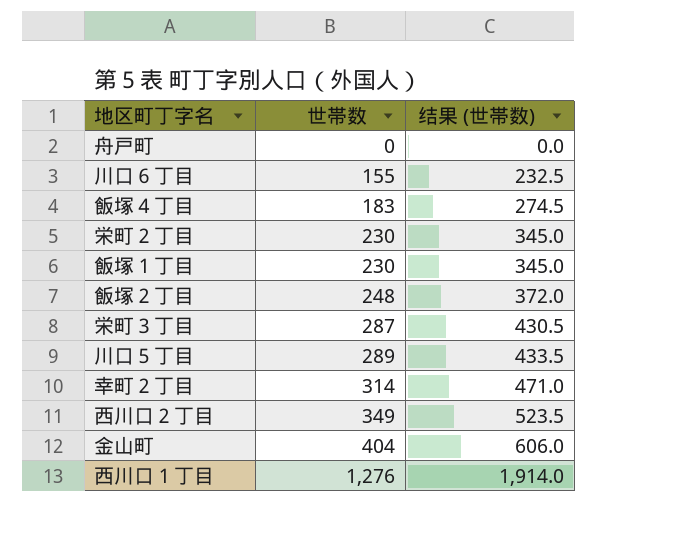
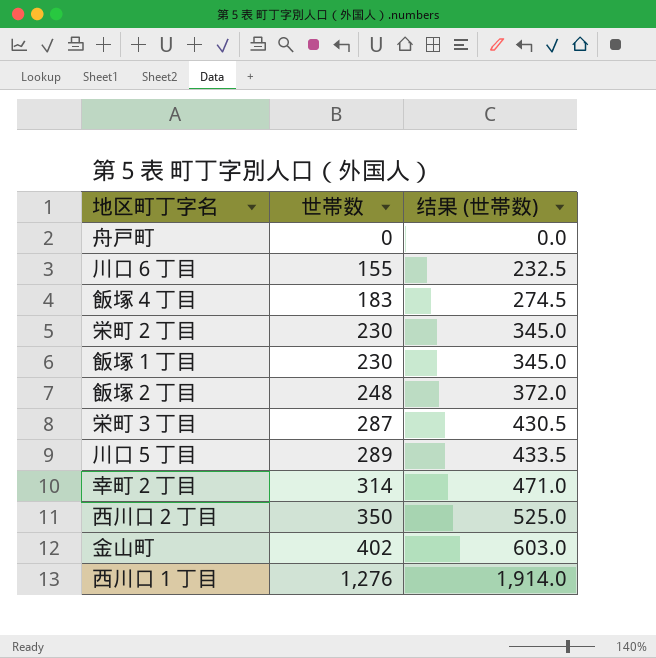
西川口２丁目 | 世帯数: 349 -> 350
西川口２丁目 | 结果 (世帯数): 523.5 -> 525.0
金山町 | 世帯数: 404 -> 402
金山町 | 结果 (世帯数): 606.0 -> 603.0

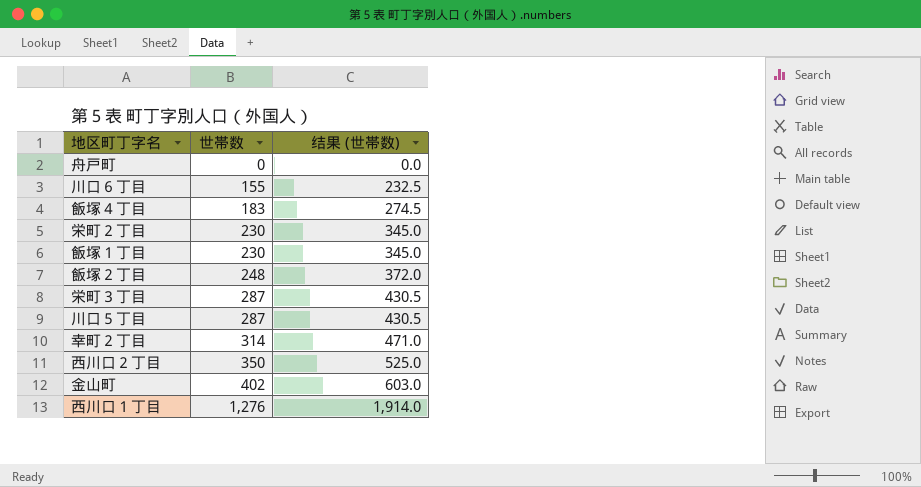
川口５丁目 | 世帯数: 289 -> 287
川口５丁目 | 结果 (世帯数): 433.5 -> 430.5

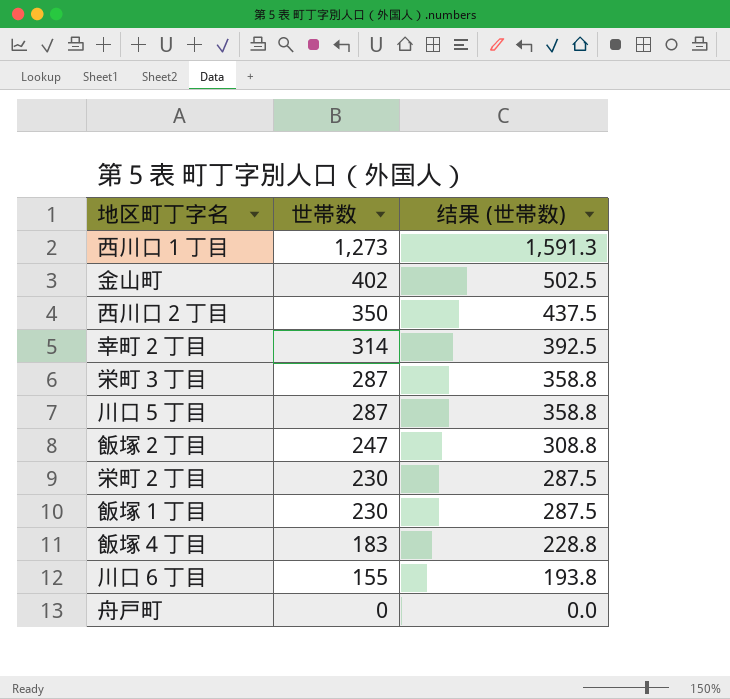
row order: 世帯数 ascending -> 世帯数 descending
column 结果 (世帯数) | formula: [世帯数] * 1.5 -> [世帯数] * 1.25
西川口１丁目 | 世帯数: 1,276 -> 1,273
飯塚２丁目 | 世帯数: 248 -> 247

